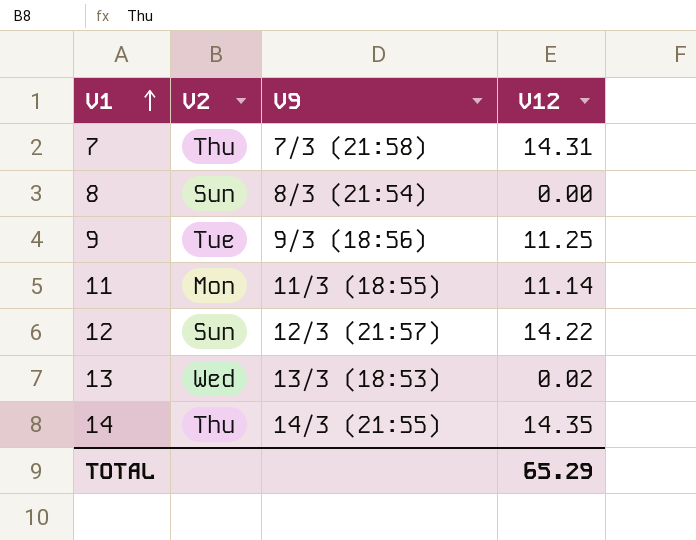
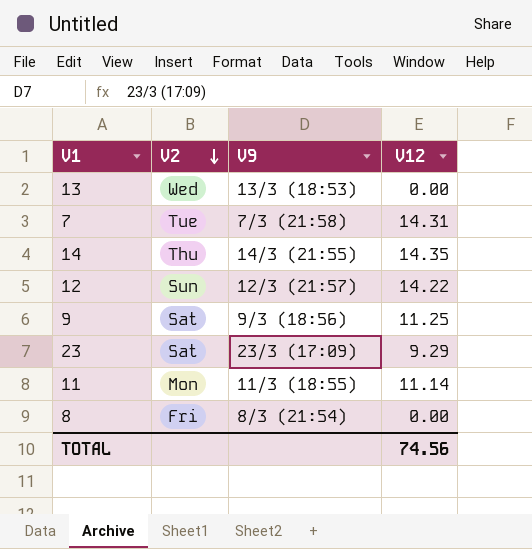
row order: V1 ascending -> V2 descending
13 | V12: 0.02 -> 0.00
7 | V2: Thu -> Tue
9 | V2: Tue -> Sat
row 23: none -> Sat | 23/3 (17:09) | 9.29
8 | V2: Sun -> Fri
TOTAL | V12: 65.29 -> 74.56

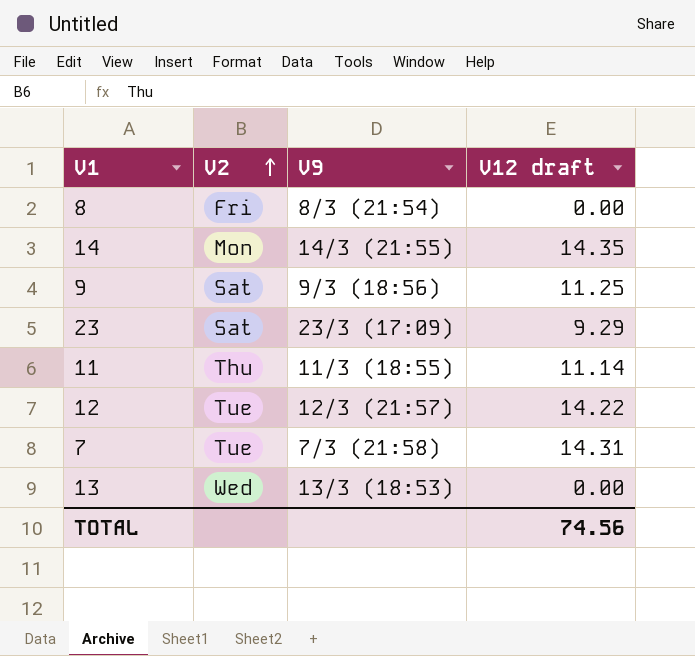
row order: V2 descending -> V2 ascending
column name: V12 -> V12 draft
14 | V2: Thu -> Mon
11 | V2: Mon -> Thu
12 | V2: Sun -> Tue

